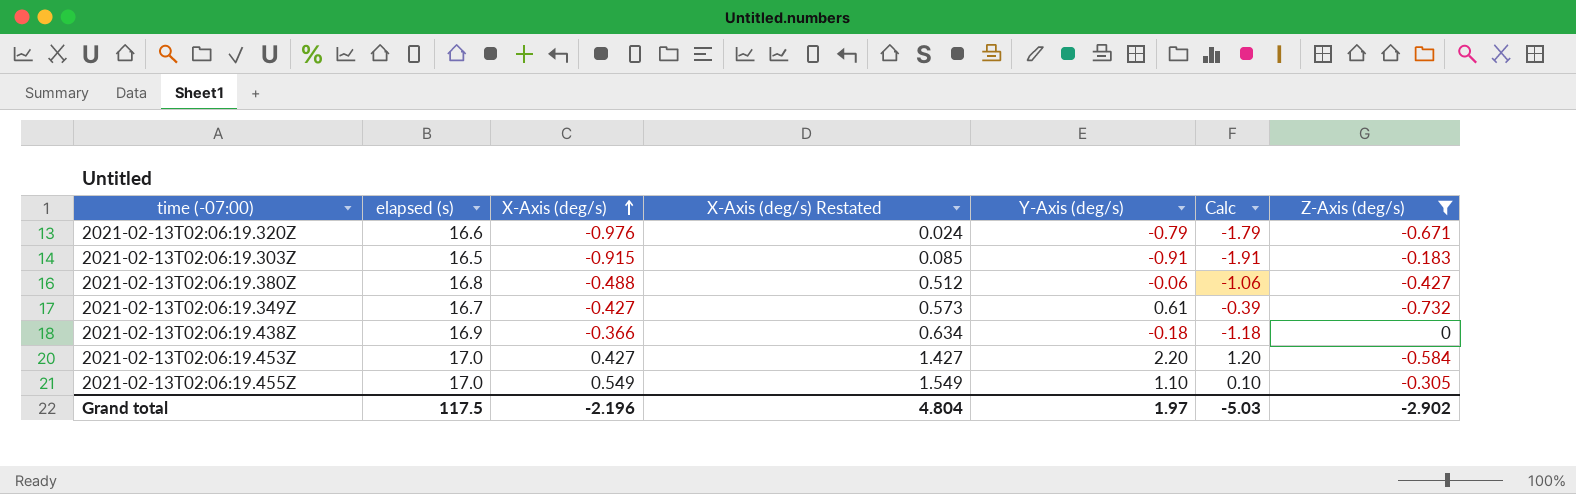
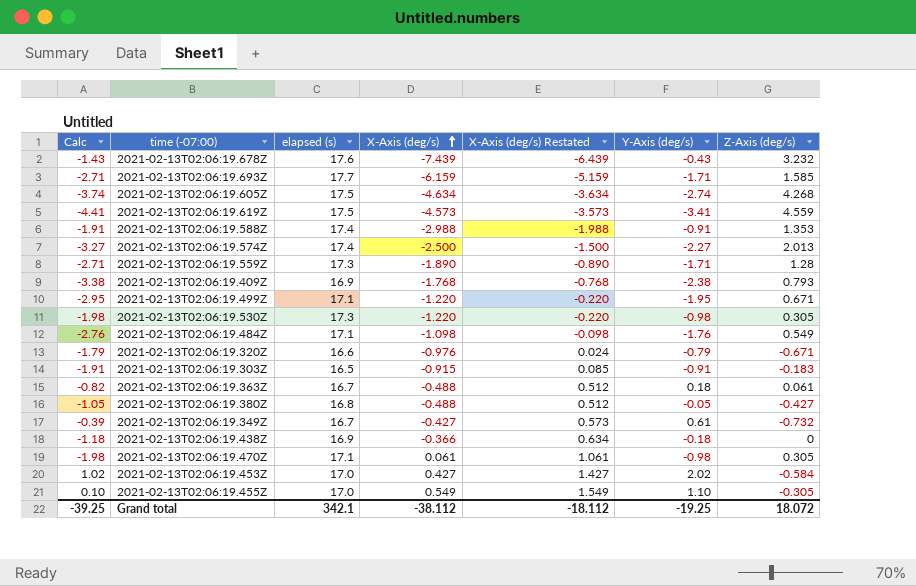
filter: Z-Axis (deg/s) <= 0 -> none
column Calc | position: 6 -> 1
2021-02-13T02:06:19.380Z | Calc: -1.06 -> -1.05
2021-02-13T02:06:19.380Z | Y-Axis (deg/s): -0.06 -> -0.05
2021-02-13T02:06:19.453Z | Calc: 1.20 -> 1.02
2021-02-13T02:06:19.453Z | Y-Axis (deg/s): 2.20 -> 2.02
Grand total | Calc: -5.03 -> -39.25
Grand total | elapsed (s): 117.5 -> 342.1
Grand total | X-Axis (deg/s): -2.196 -> -38.112
Grand total | X-Axis (deg/s) Restated: 4.804 -> -18.112
Grand total | Y-Axis (deg/s): 1.97 -> -19.25
Grand total | Z-Axis (deg/s): -2.902 -> 18.072

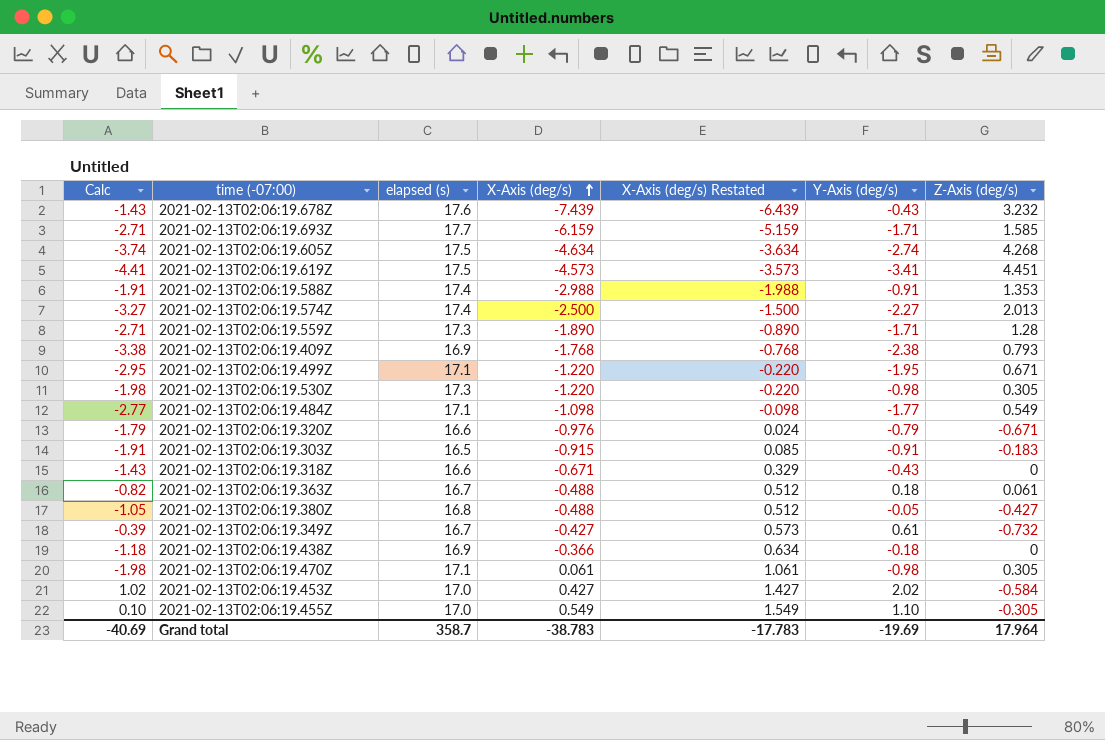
2021-02-13T02:06:19.619Z | Z-Axis (deg/s): 4.559 -> 4.451
2021-02-13T02:06:19.484Z | Calc: -2.76 -> -2.77
2021-02-13T02:06:19.484Z | Y-Axis (deg/s): -1.76 -> -1.77
row 2021-02-13T02:06:19.318Z: none -> -1.43 | 16.6 | -0.671 | 0.329 | -0.43 | 0
Grand total | Calc: -39.25 -> -40.69
Grand total | elapsed (s): 342.1 -> 358.7
Grand total | X-Axis (deg/s): -38.112 -> -38.783
Grand total | X-Axis (deg/s) Restated: -18.112 -> -17.783
Grand total | Y-Axis (deg/s): -19.25 -> -19.69
Grand total | Z-Axis (deg/s): 18.072 -> 17.964

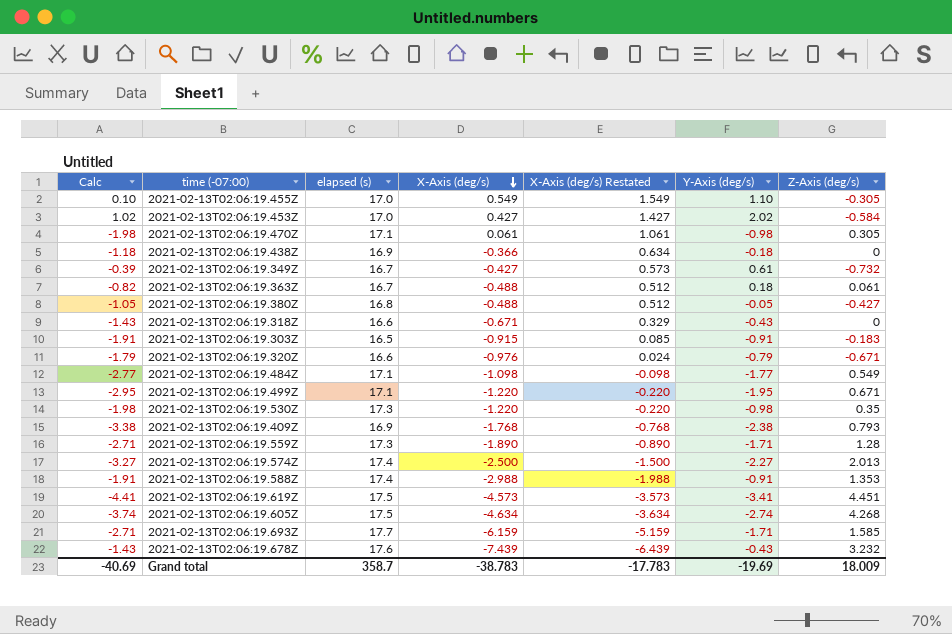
row order: X-Axis (deg/s) ascending -> X-Axis (deg/s) descending
2021-02-13T02:06:19.530Z | Z-Axis (deg/s): 0.305 -> 0.35
Grand total | Z-Axis (deg/s): 17.964 -> 18.009

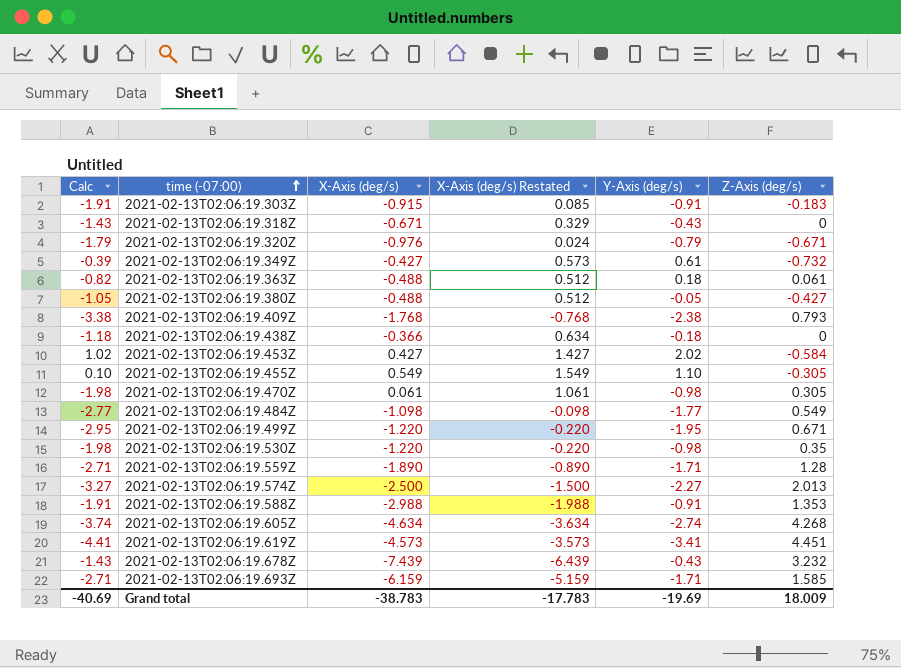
row order: X-Axis (deg/s) descending -> time (-07:00) ascending
column elapsed (s) | position: 3 -> none

